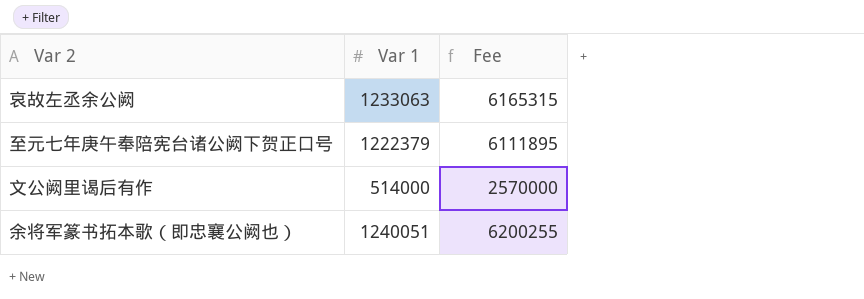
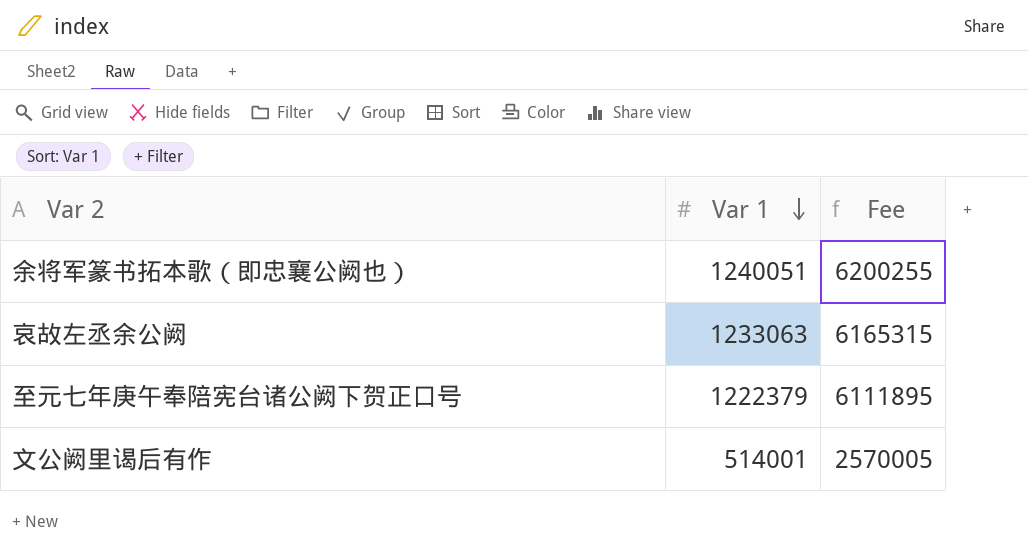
row order: none -> Var 1 descending
文公阙里谒后有作 | Var 1: 514000 -> 514001
文公阙里谒后有作 | Fee: 2570000 -> 2570005

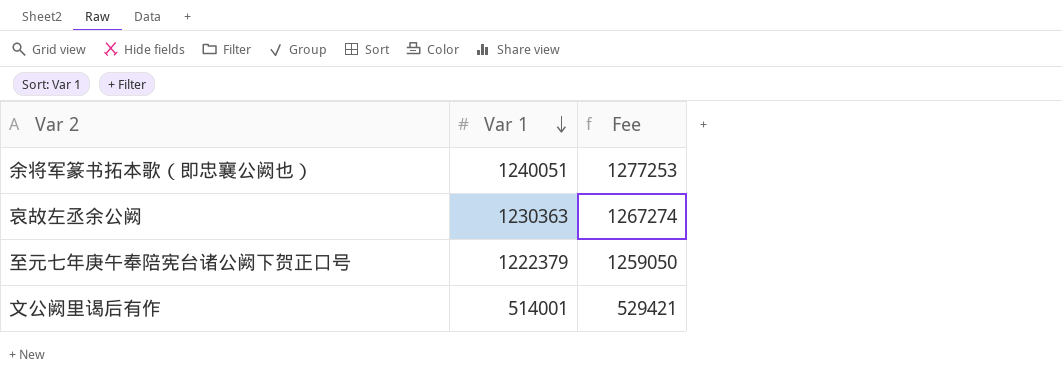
column Fee | formula: [Var 1] * 5 -> [Var 1] * 1.03
哀故左丞余公阙 | Var 1: 1233063 -> 1230363

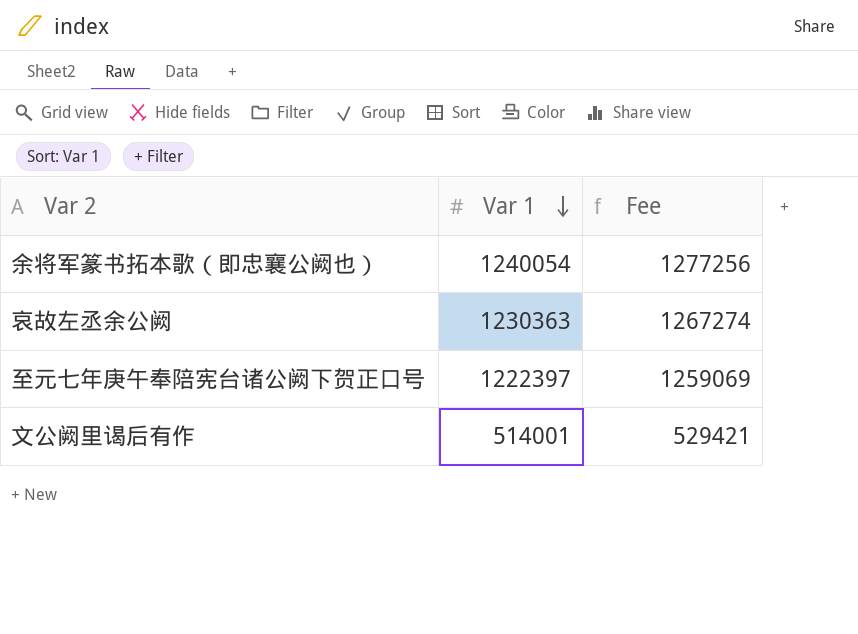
余将军篆书拓本歌（即忠襄公阙也） | Var 1: 1240051 -> 1240054
余将军篆书拓本歌（即忠襄公阙也） | Fee: 1277253 -> 1277256
至元七年庚午奉陪宪台诸公阙下贺正口号 | Var 1: 1222379 -> 1222397
至元七年庚午奉陪宪台诸公阙下贺正口号 | Fee: 1259050 -> 1259069

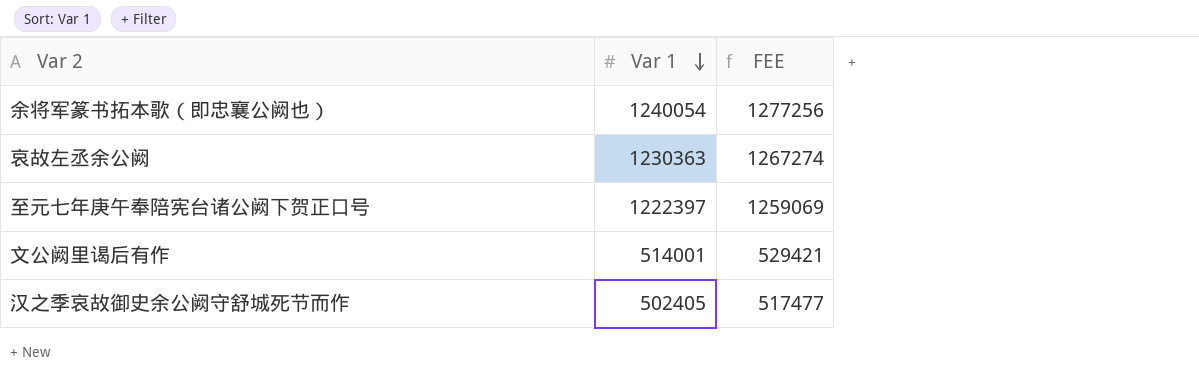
column name: Fee -> FEE
row 汉之季哀故御史余公阙守舒城死节而作: none -> 502405 | 517477

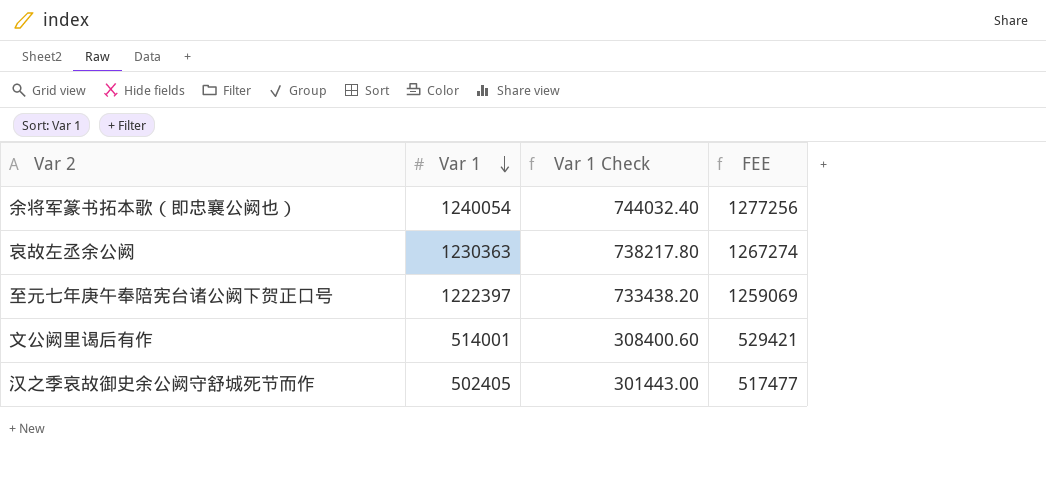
column Var 1 Check | formula: none -> [Var 1] * 0.6

